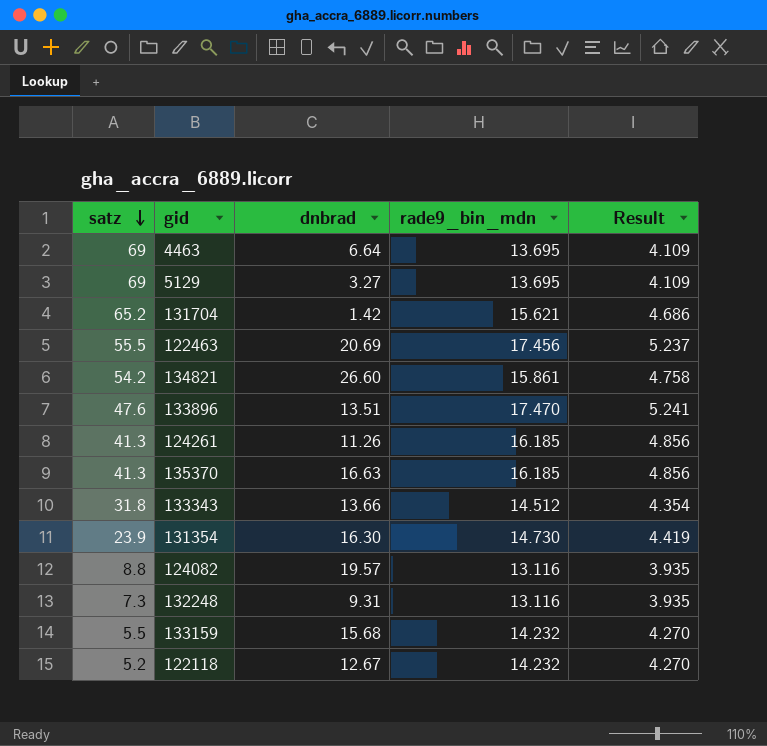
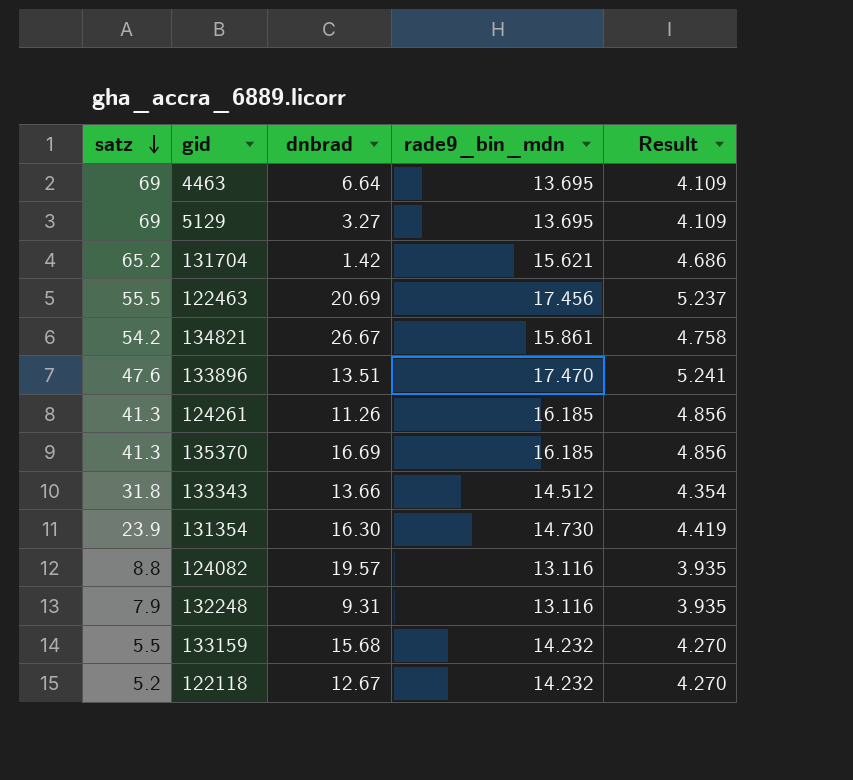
134821 | dnbrad: 26.60 -> 26.67
135370 | dnbrad: 16.63 -> 16.69
132248 | satz: 7.3 -> 7.9

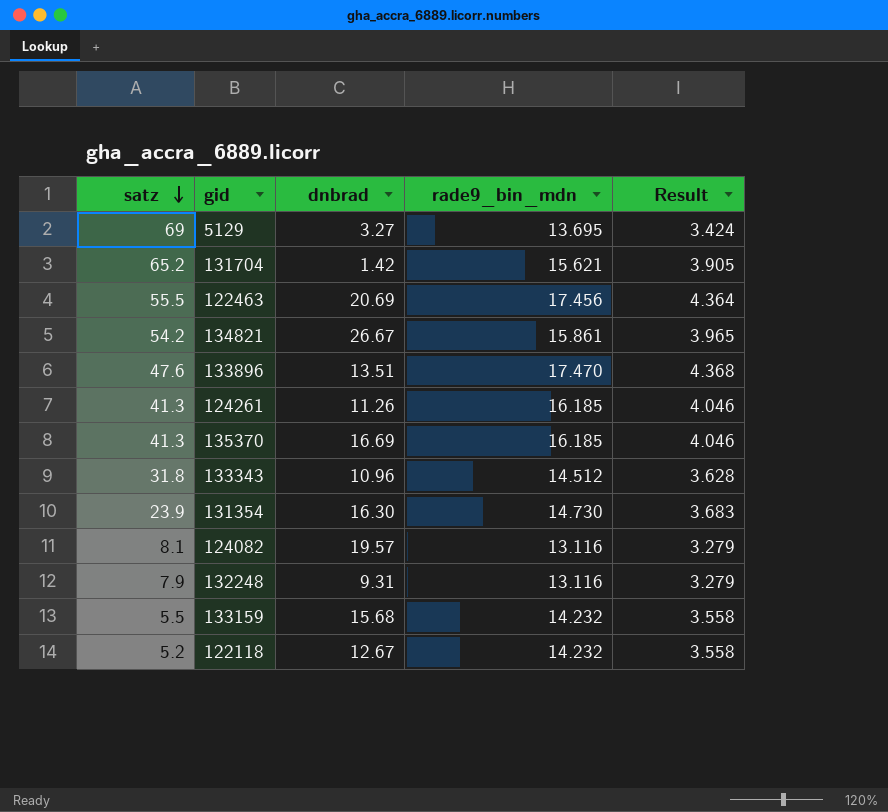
column Result | formula: [rade9_bin_mdn] * 0.3 -> [rade9_bin_mdn] * 0.25
row 4463: 69 | 6.64 | 13.695 | 4.109 -> none
133343 | dnbrad: 13.66 -> 10.96
124082 | satz: 8.8 -> 8.1

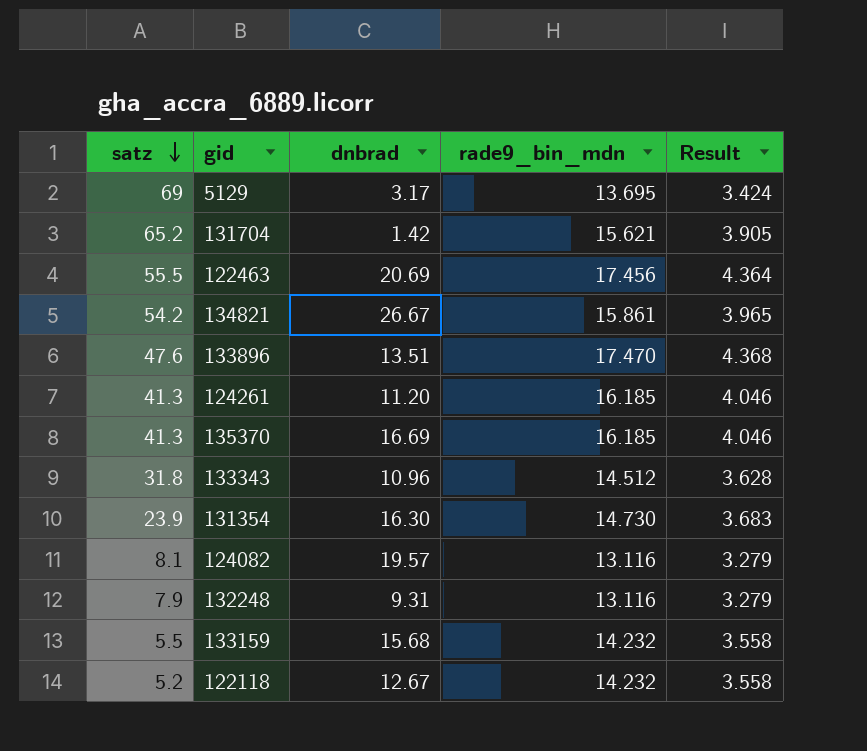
5129 | dnbrad: 3.27 -> 3.17
124261 | dnbrad: 11.26 -> 11.20

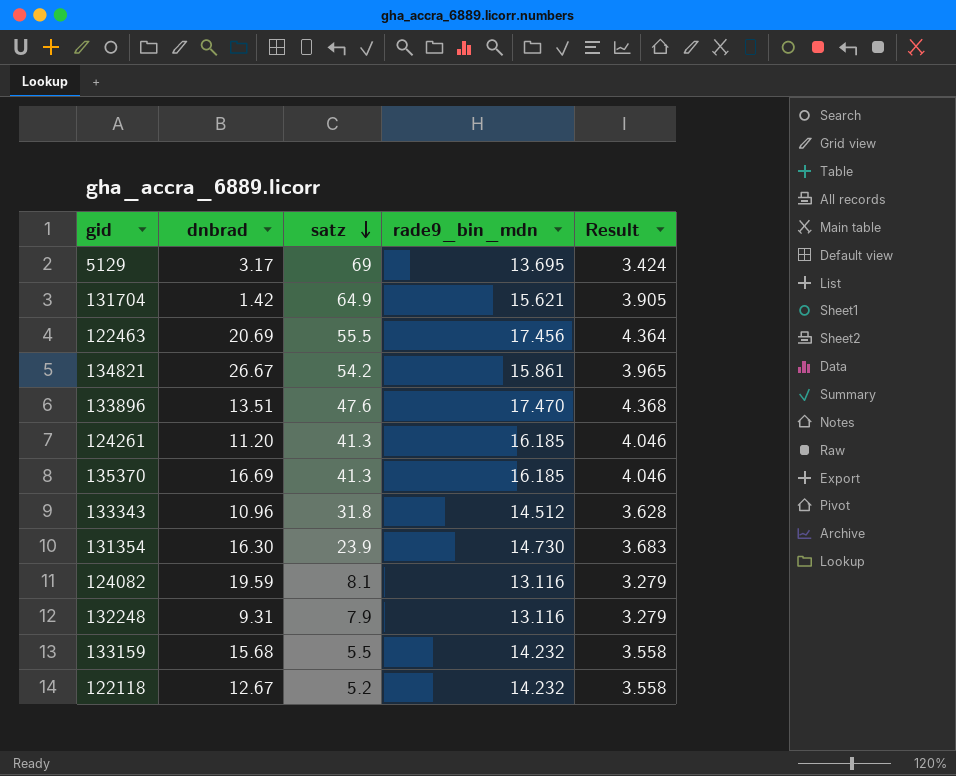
column satz | position: 1 -> 3
131704 | satz: 65.2 -> 64.9
124082 | dnbrad: 19.57 -> 19.59

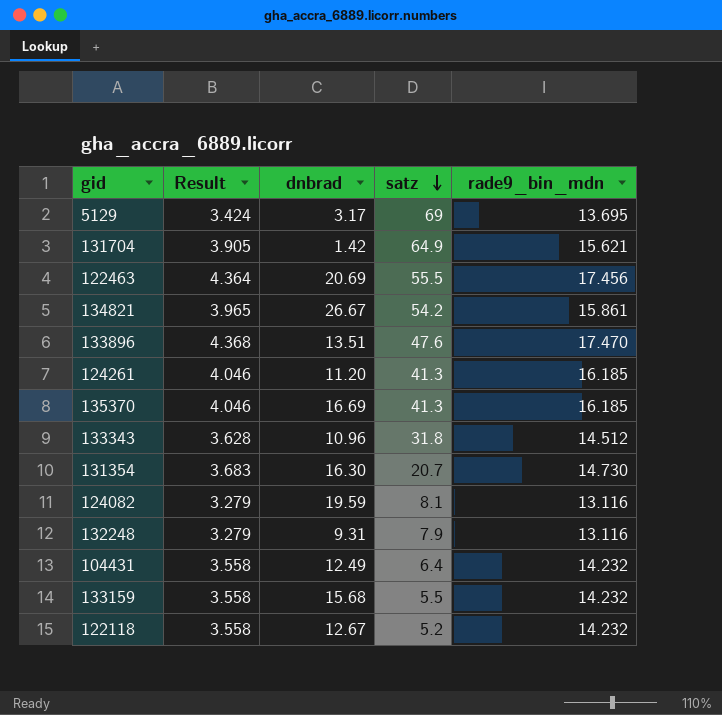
column Result | position: 5 -> 2
131354 | satz: 23.9 -> 20.7
row 104431: none -> 3.558 | 12.49 | 6.4 | 14.232

